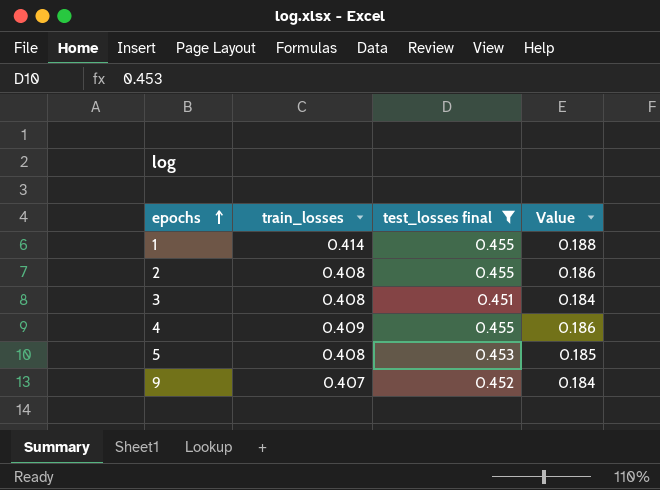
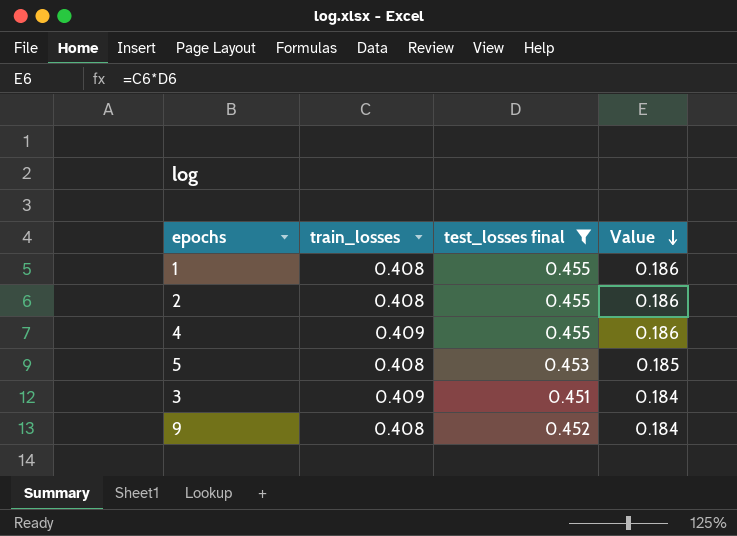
row order: epochs ascending -> Value descending
1 | train_losses: 0.414 -> 0.408
1 | Value: 0.188 -> 0.186
3 | train_losses: 0.408 -> 0.409
9 | train_losses: 0.407 -> 0.408

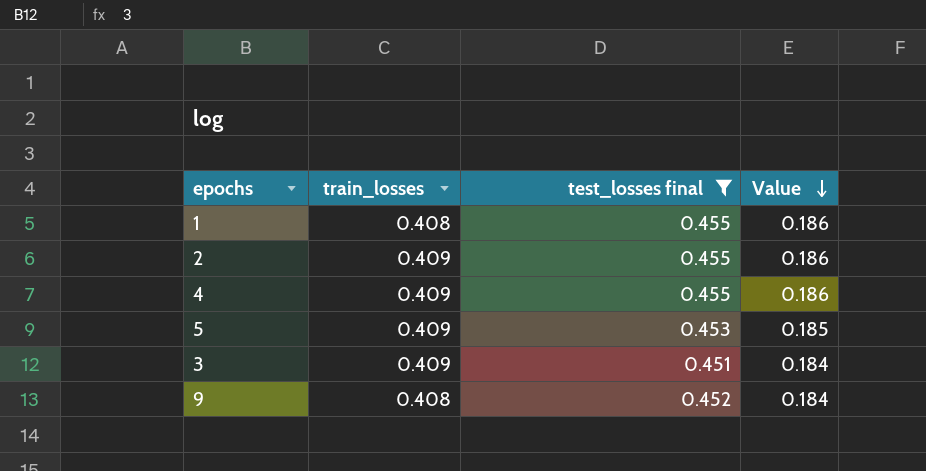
2 | train_losses: 0.408 -> 0.409
5 | train_losses: 0.408 -> 0.409

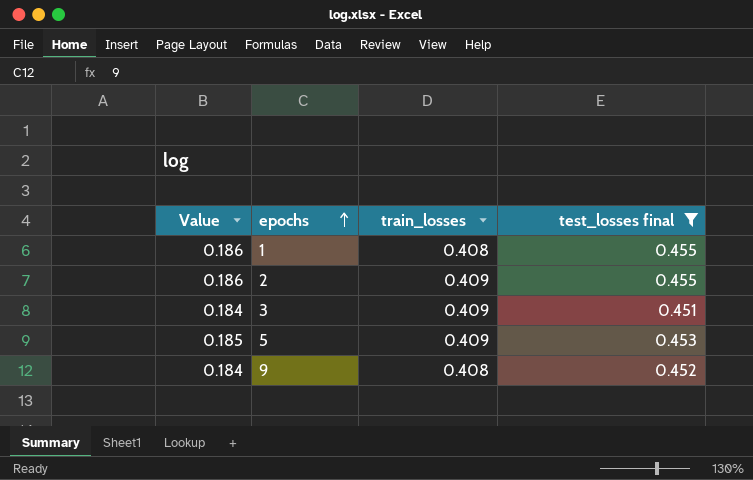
row order: Value descending -> epochs ascending
column Value | position: 4 -> 1
row 4: 0.409 | 0.455 | 0.186 -> none

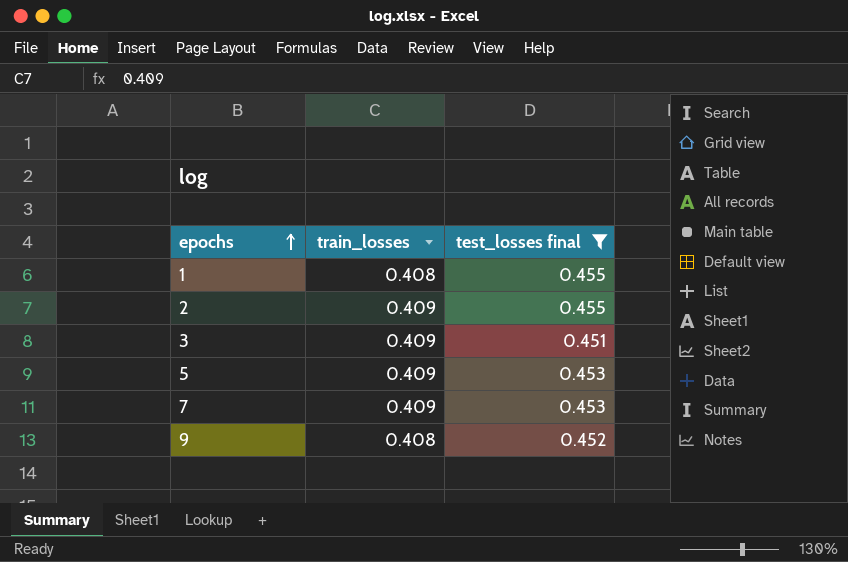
column Value | formula: [train_losses] * [test_losses final] -> none
row 7: none -> 0.409 | 0.453

